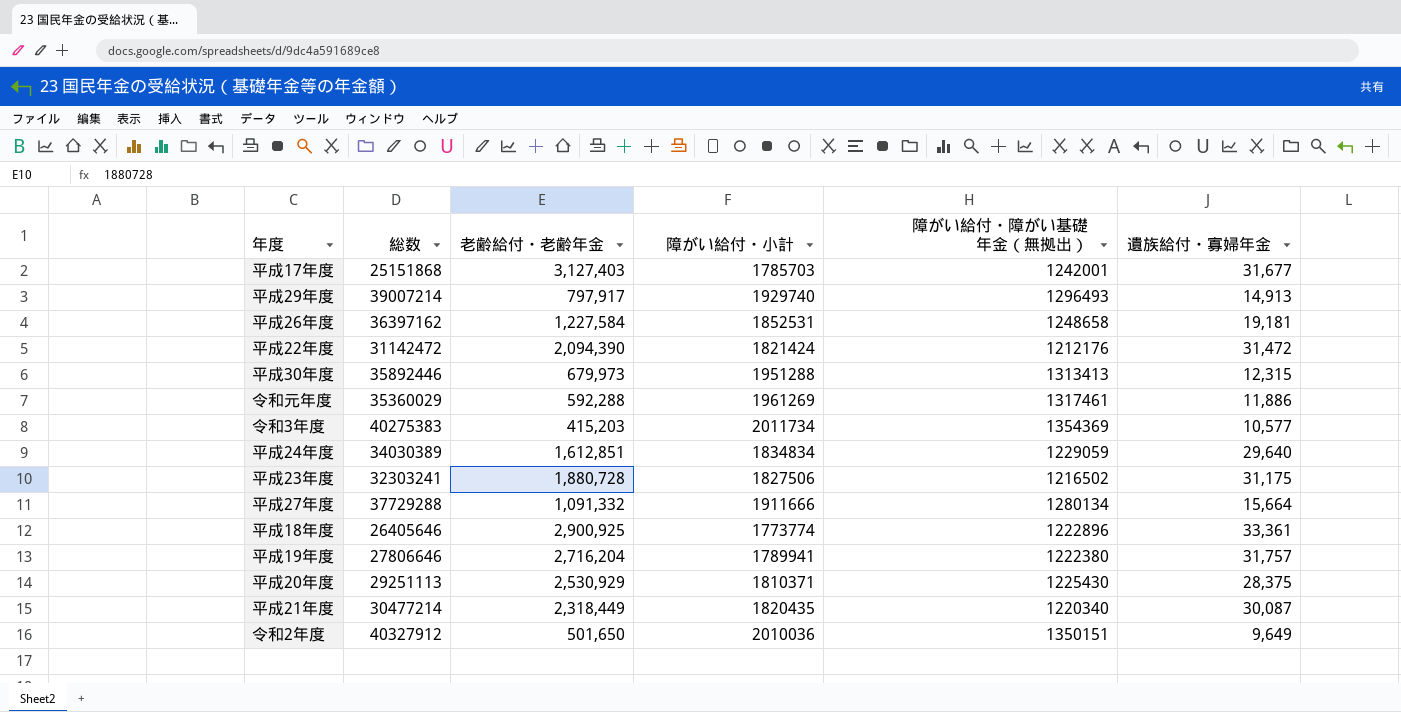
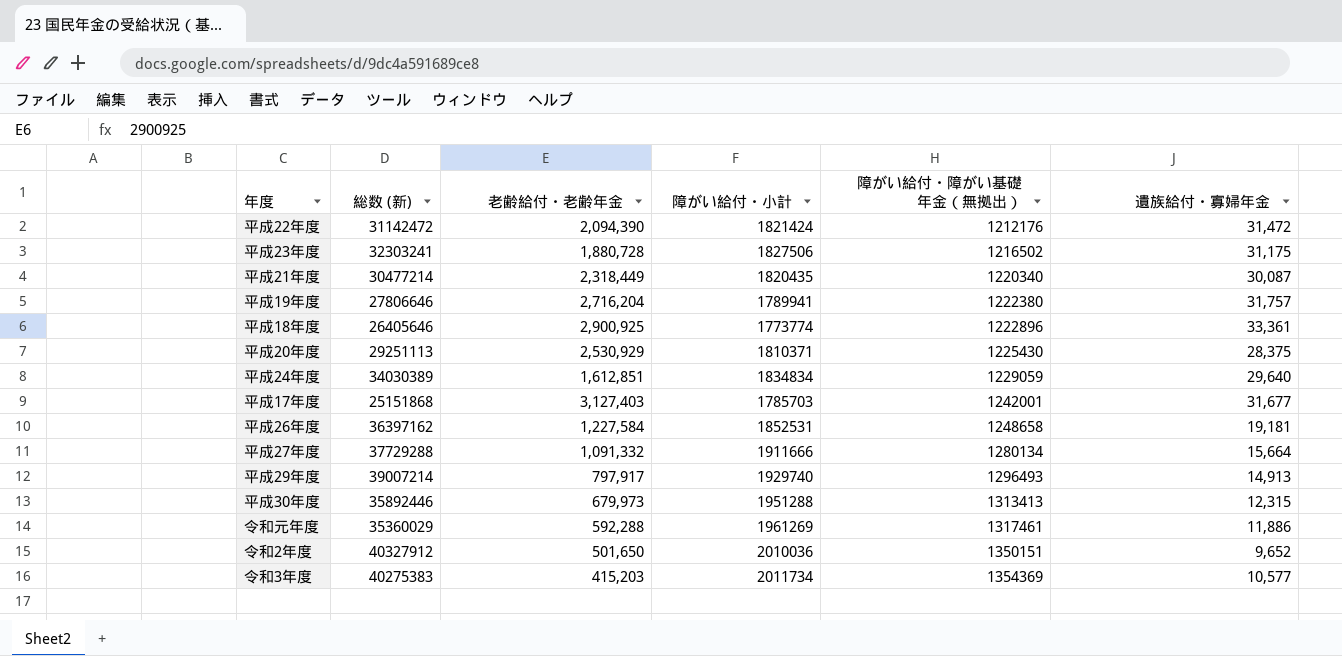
row order: none -> 障がい給付・障がい基礎年金（無拠出） ascending
column name: 総数 -> 総数 (新)
令和2年度 | 遺族給付・寡婦年金: 9,649 -> 9,652

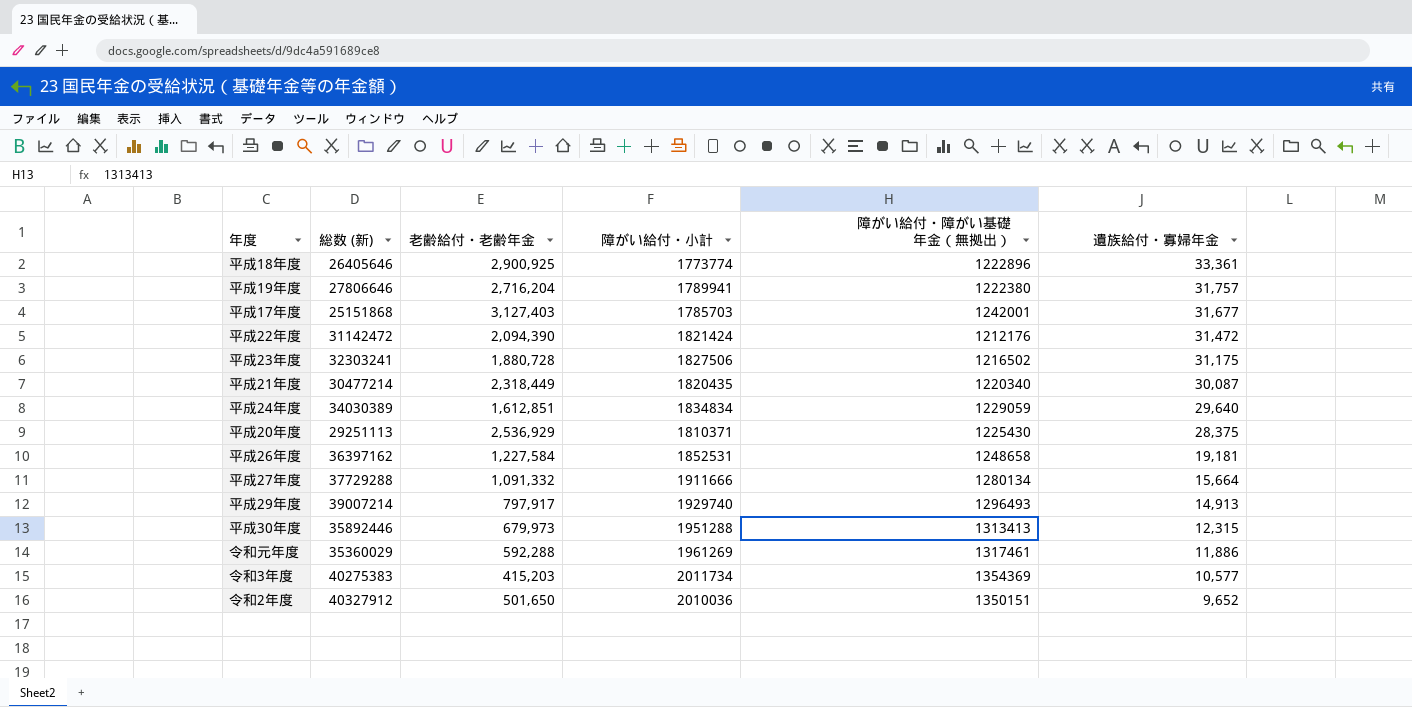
row order: 障がい給付・障がい基礎年金（無拠出） ascending -> 遺族給付・寡婦年金 descending
平成20年度 | 老齢給付・老齢年金: 2,530,929 -> 2,536,929

